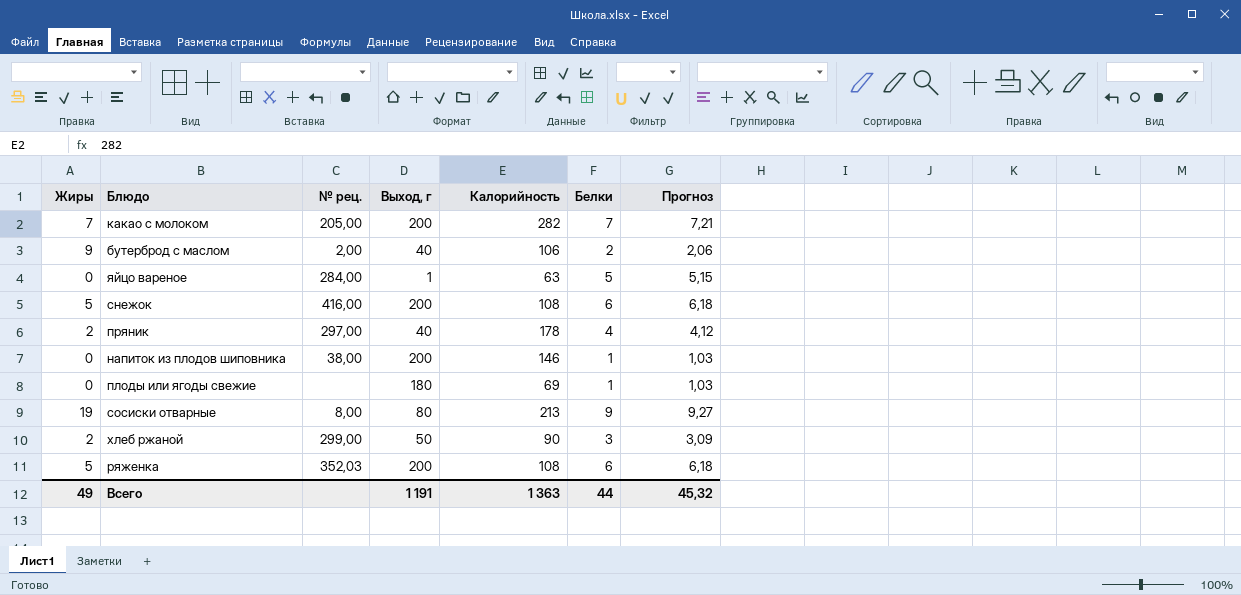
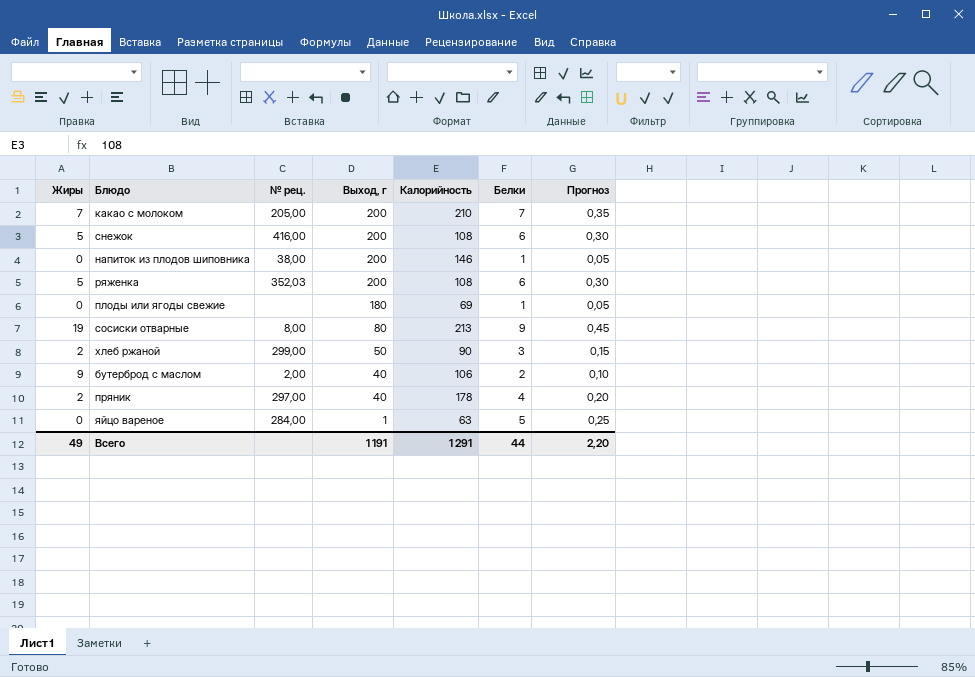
row order: none -> Выход, г descending
column Прогноз | formula: [Белки] * 1,03 -> [Белки] * 0,05
какао с молоком | Калорийность: 282 -> 210
Всего | Калорийность: 1 363 -> 1 291
Всего | Прогноз: 45,32 -> 2,20

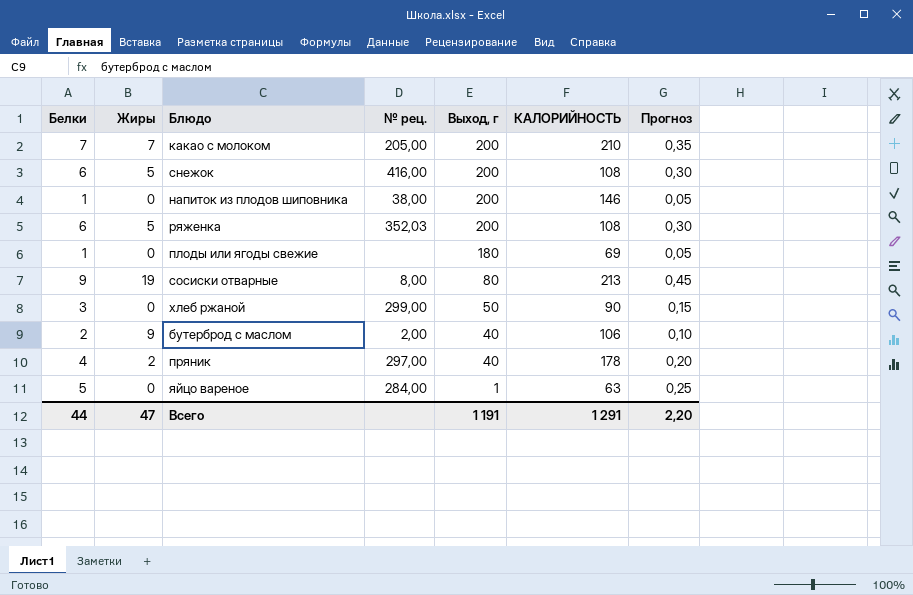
column Белки | position: 6 -> 1
column name: Калорийность -> КАЛОРИЙНОСТЬ
хлеб ржаной | Жиры: 2 -> 0
Всего | Жиры: 49 -> 47

